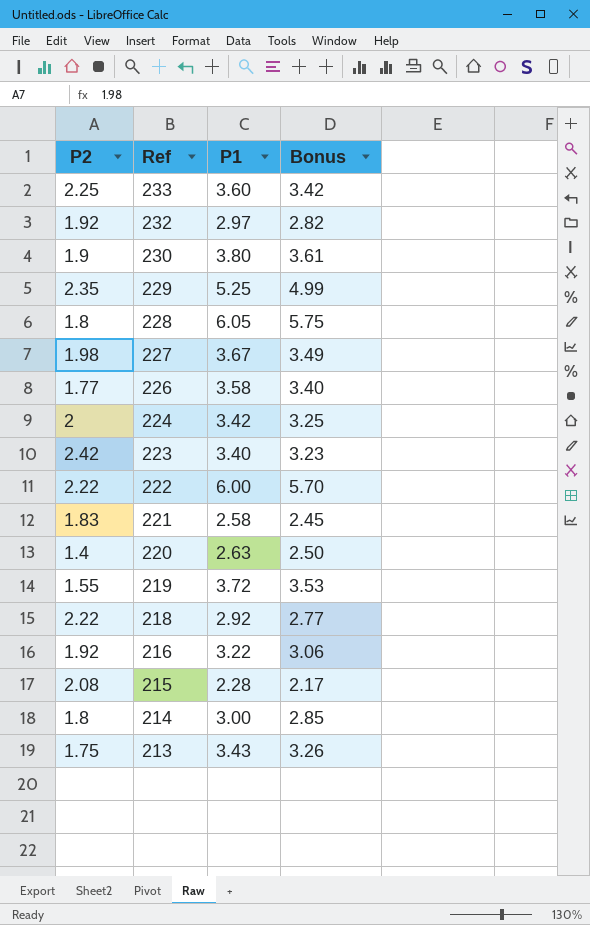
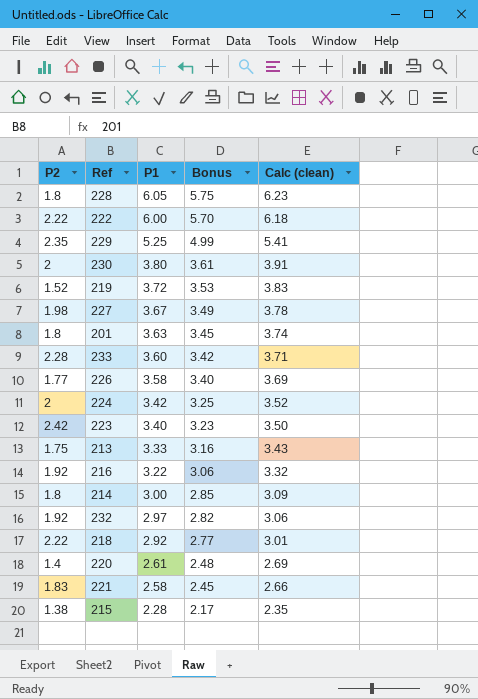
row order: Ref descending -> P1 descending
column Calc (clean) | formula: none -> [P1] * 1.03
230 | P2: 1.9 -> 2
219 | P2: 1.55 -> 1.52
row 201: none -> 1.8 | 3.63 | 3.45 | 3.74
233 | P2: 2.25 -> 2.28
213 | P1: 3.43 -> 3.33
213 | Bonus: 3.26 -> 3.16
220 | P1: 2.63 -> 2.61
220 | Bonus: 2.50 -> 2.48
215 | P2: 2.08 -> 1.38

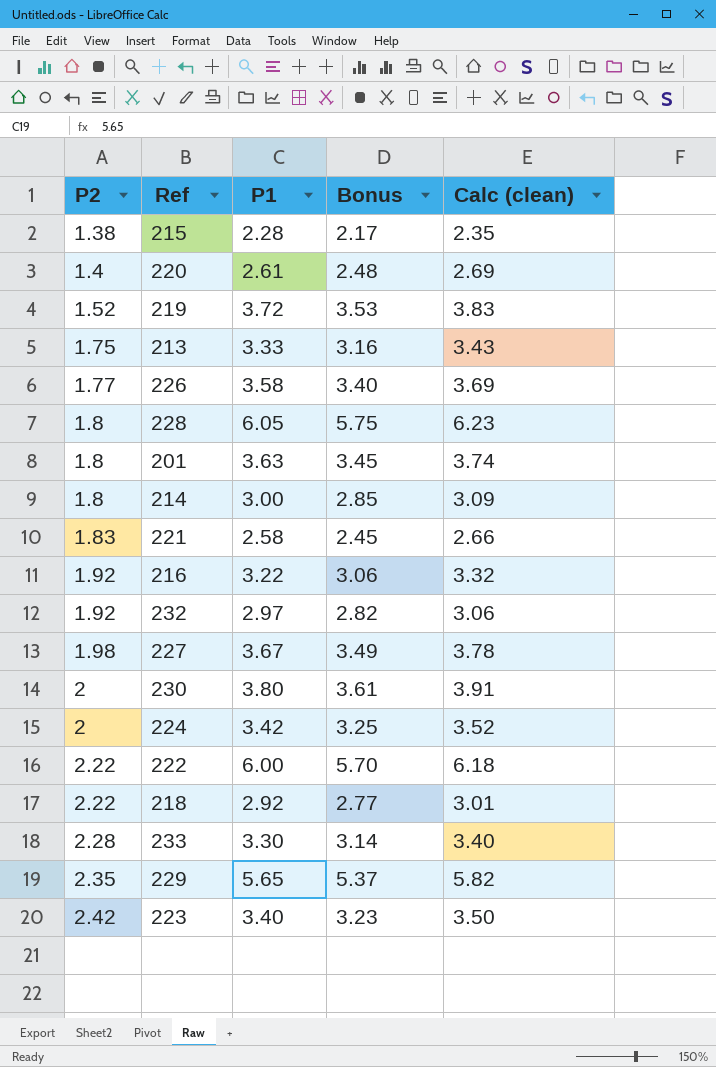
row order: P1 descending -> P2 ascending
233 | P1: 3.60 -> 3.30
233 | Bonus: 3.42 -> 3.14
233 | Calc (clean): 3.71 -> 3.40
229 | P1: 5.25 -> 5.65
229 | Bonus: 4.99 -> 5.37
229 | Calc (clean): 5.41 -> 5.82

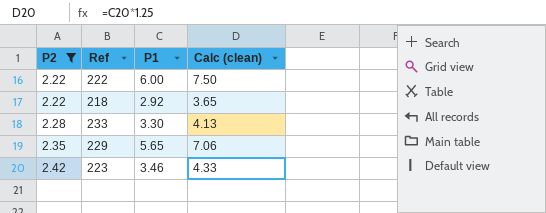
filter: none -> P2 >= 2.22
column Bonus | formula: [P1] * 0.95 -> none
column Calc (clean) | formula: [P1] * 1.03 -> [P1] * 1.25
223 | P1: 3.40 -> 3.46

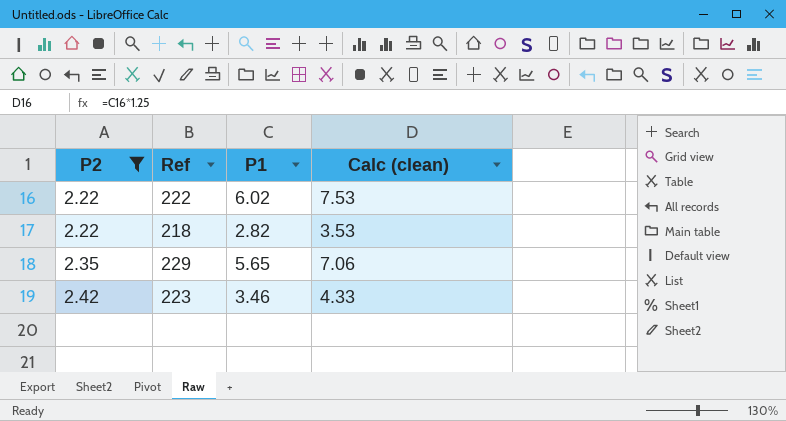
row 233: 2.28 | 3.30 | 4.13 -> none
222 | P1: 6.00 -> 6.02
222 | Calc (clean): 7.50 -> 7.53
218 | P1: 2.92 -> 2.82
218 | Calc (clean): 3.65 -> 3.53

